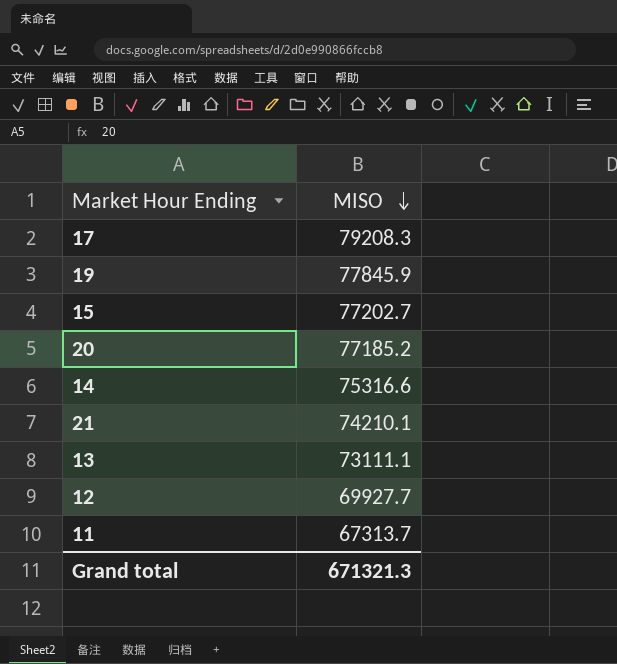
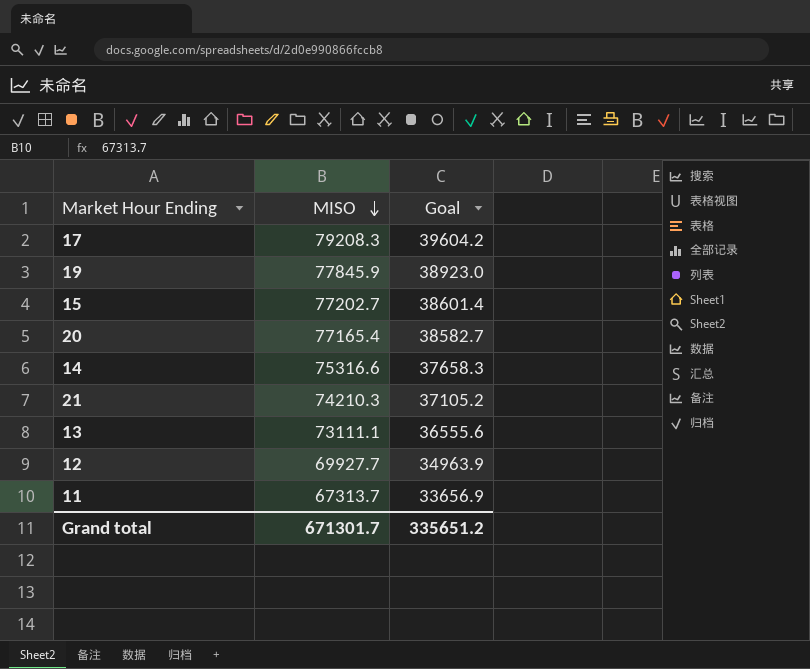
column Goal | formula: none -> [MISO] * 0.5
20 | MISO: 77185.2 -> 77165.4
21 | MISO: 74210.1 -> 74210.3
Grand total | MISO: 671321.3 -> 671301.7

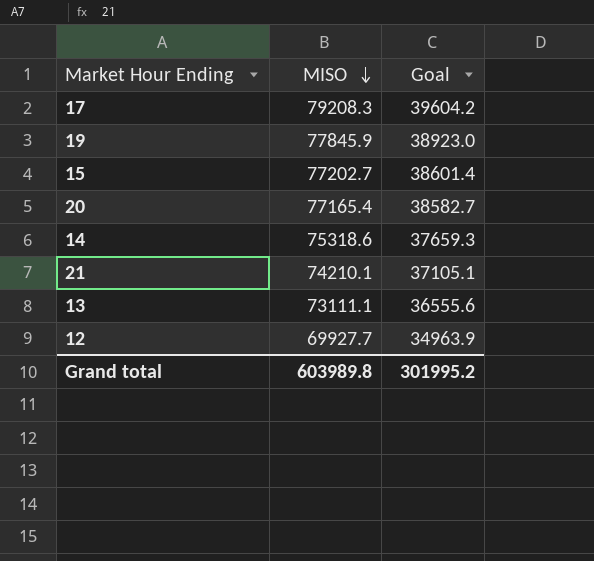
row 11: 67313.7 | 33656.9 -> none
14 | MISO: 75316.6 -> 75318.6
14 | Goal: 37658.3 -> 37659.3
21 | MISO: 74210.3 -> 74210.1
21 | Goal: 37105.2 -> 37105.1
Grand total | MISO: 671301.7 -> 603989.8
Grand total | Goal: 335651.2 -> 301995.2

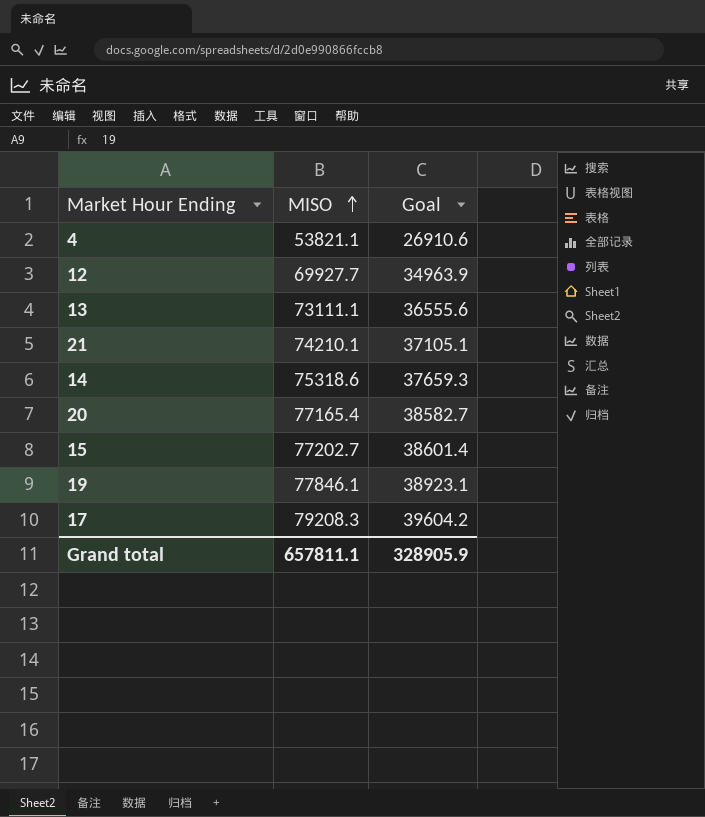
row order: MISO descending -> MISO ascending
row 4: none -> 53821.1 | 26910.6
19 | MISO: 77845.9 -> 77846.1
19 | Goal: 38923.0 -> 38923.1
Grand total | MISO: 603989.8 -> 657811.1
Grand total | Goal: 301995.2 -> 328905.9

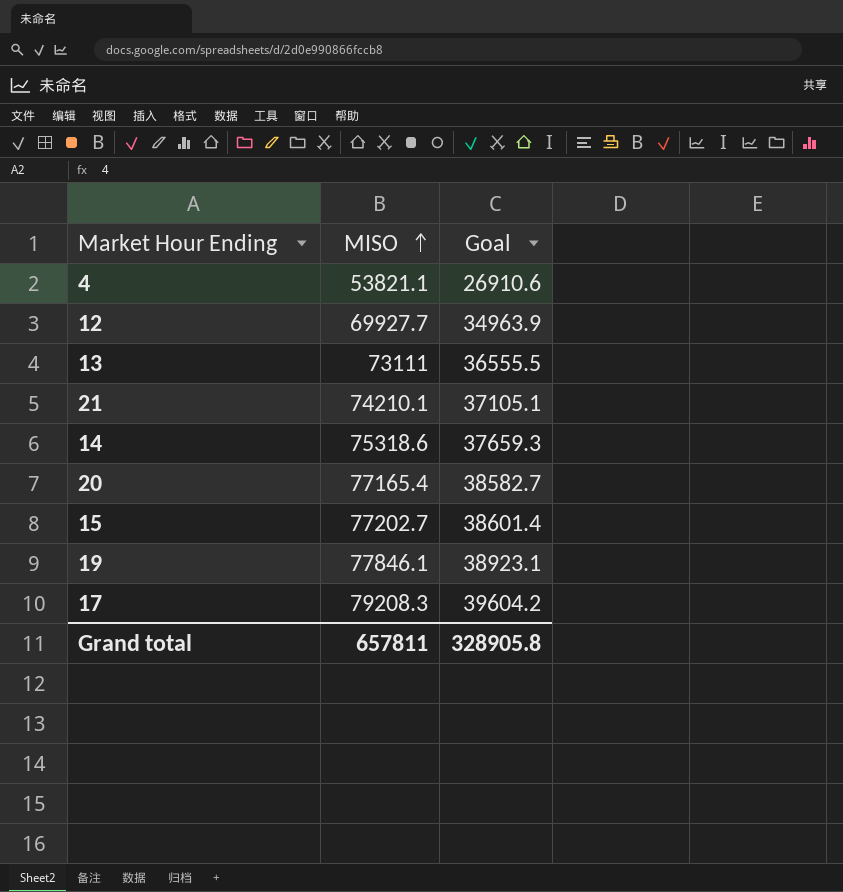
13 | MISO: 73111.1 -> 73111
13 | Goal: 36555.6 -> 36555.5
Grand total | MISO: 657811.1 -> 657811
Grand total | Goal: 328905.9 -> 328905.8

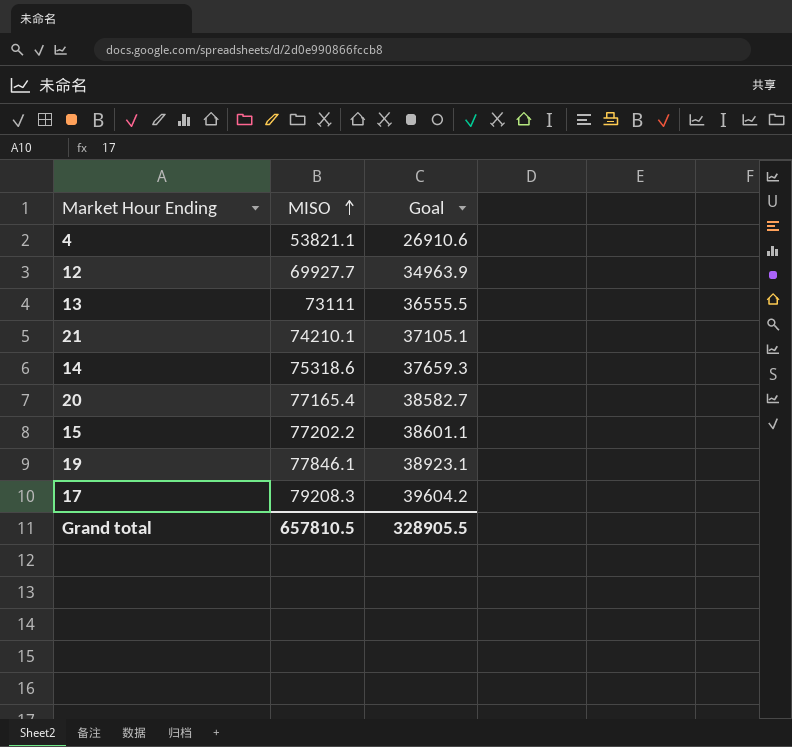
15 | MISO: 77202.7 -> 77202.2
15 | Goal: 38601.4 -> 38601.1
Grand total | MISO: 657811 -> 657810.5
Grand total | Goal: 328905.8 -> 328905.5

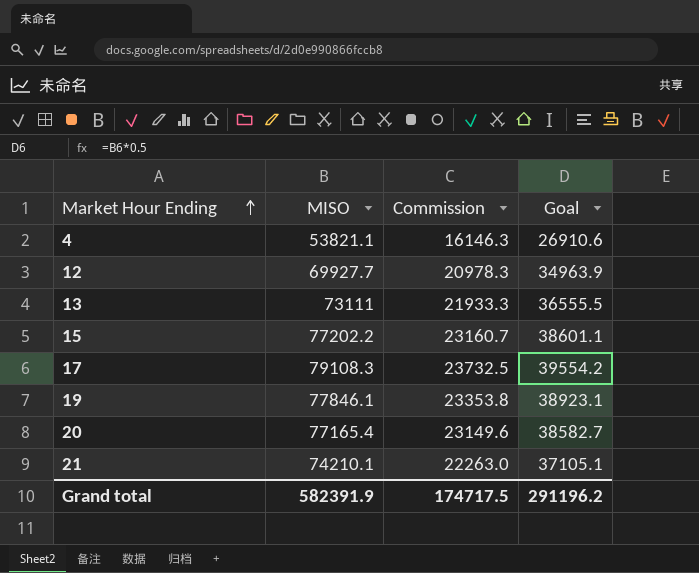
row order: MISO ascending -> Market Hour Ending ascending
column Commission | formula: none -> [MISO] * 0.3
row 14: 75318.6 | 37659.3 -> none
17 | MISO: 79208.3 -> 79108.3
17 | Goal: 39604.2 -> 39554.2
Grand total | MISO: 657810.5 -> 582391.9
Grand total | Goal: 328905.5 -> 291196.2

